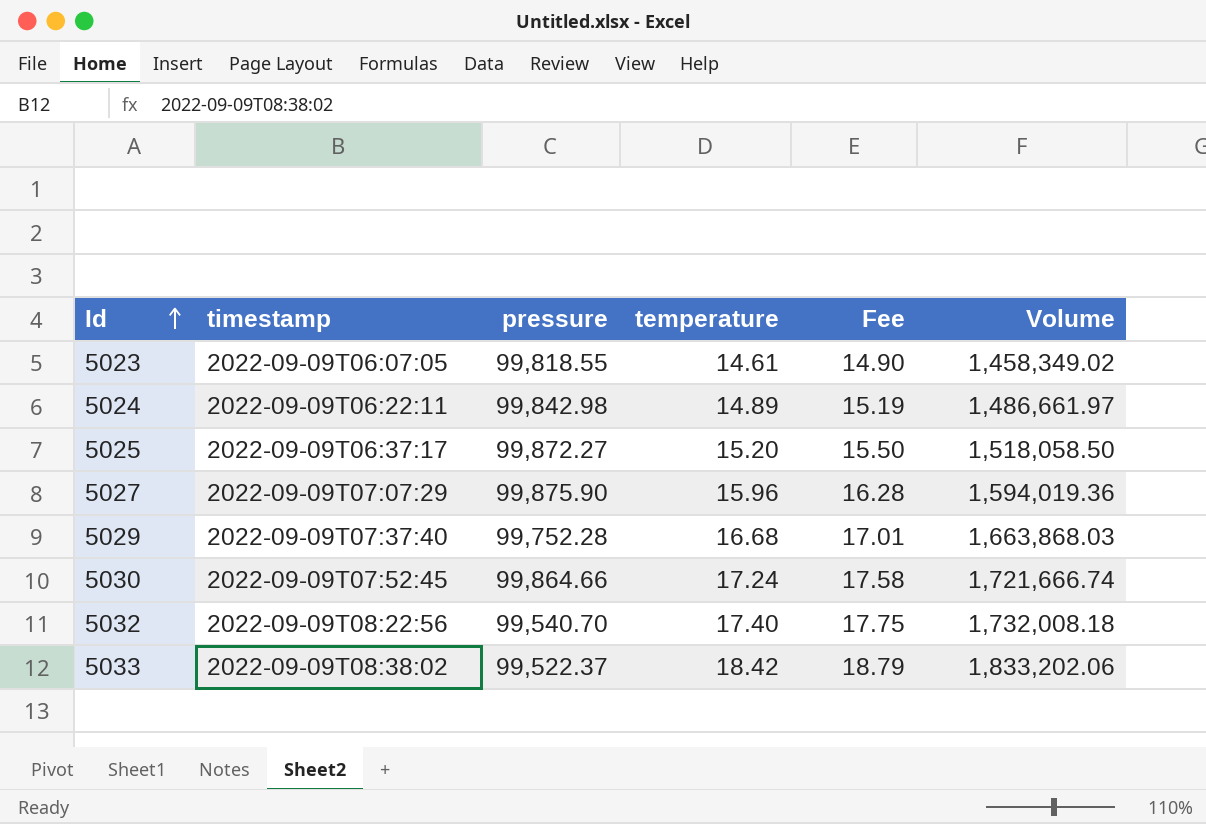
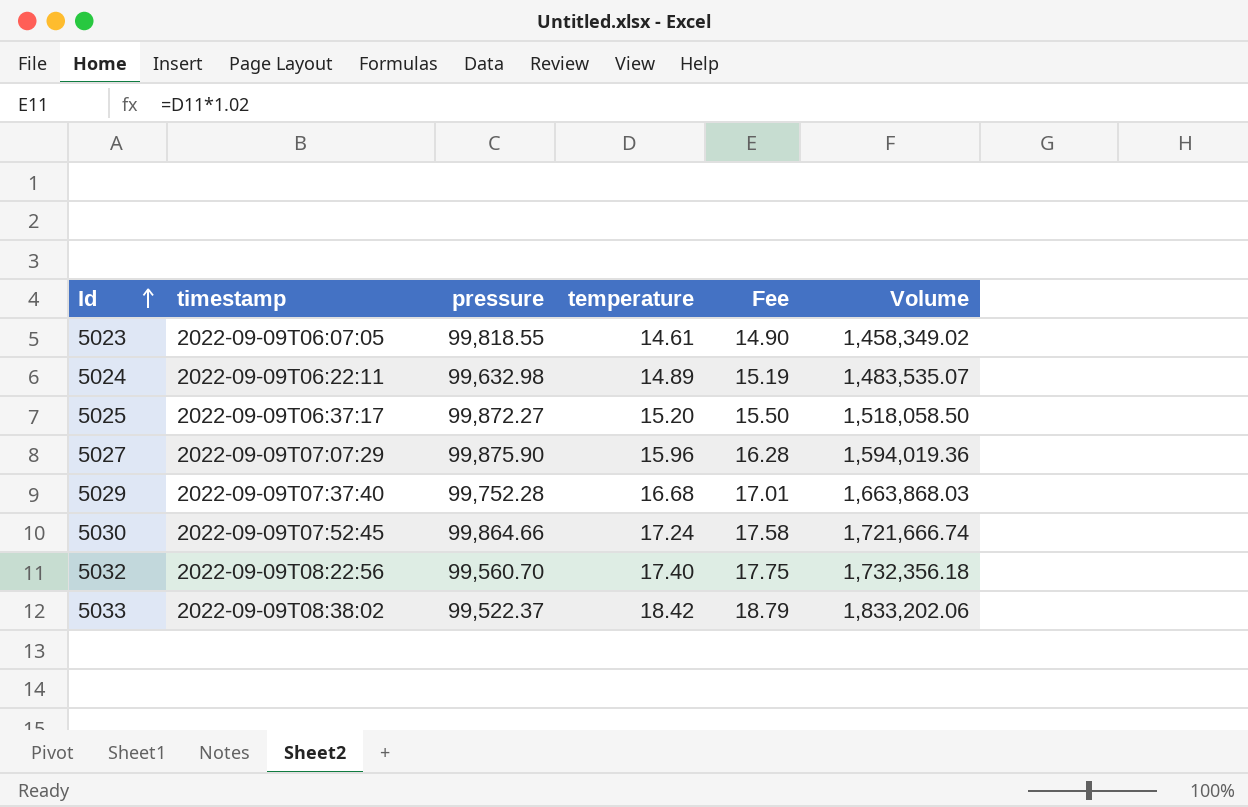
5024 | pressure: 99,842.98 -> 99,632.98
5024 | Volume: 1,486,661.97 -> 1,483,535.07
5032 | pressure: 99,540.70 -> 99,560.70
5032 | Volume: 1,732,008.18 -> 1,732,356.18

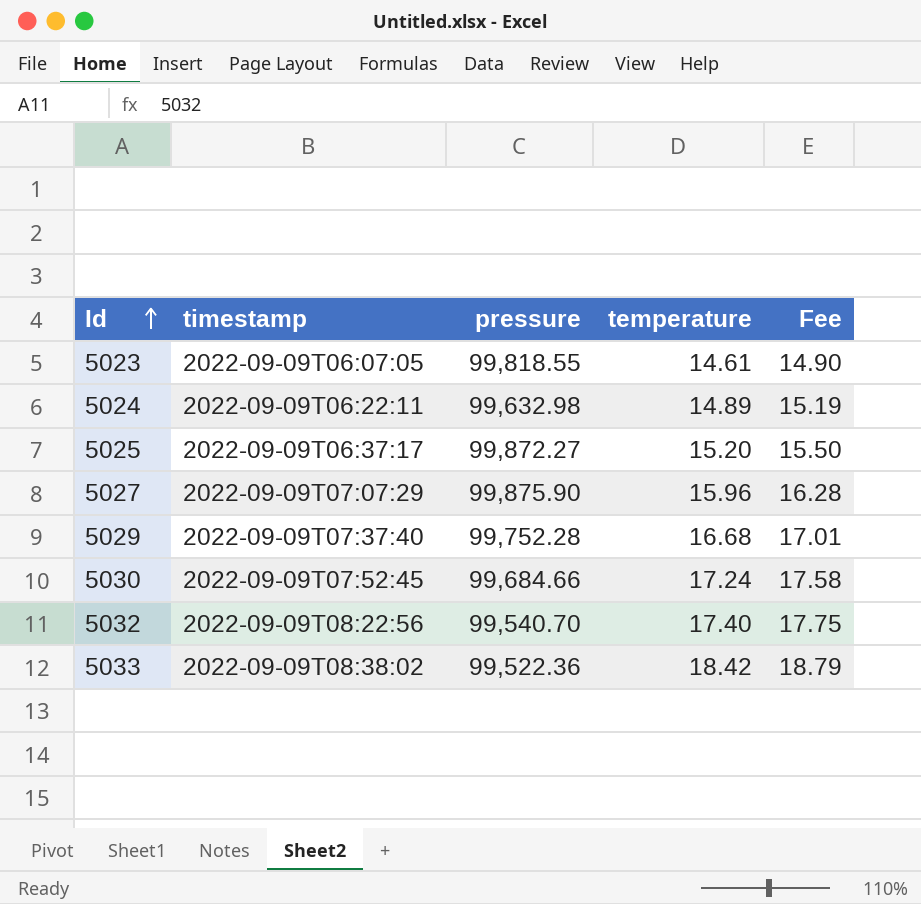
column Volume | formula: [pressure] * [temperature] -> none
5030 | pressure: 99,864.66 -> 99,684.66
5032 | pressure: 99,560.70 -> 99,540.70
5033 | pressure: 99,522.37 -> 99,522.36

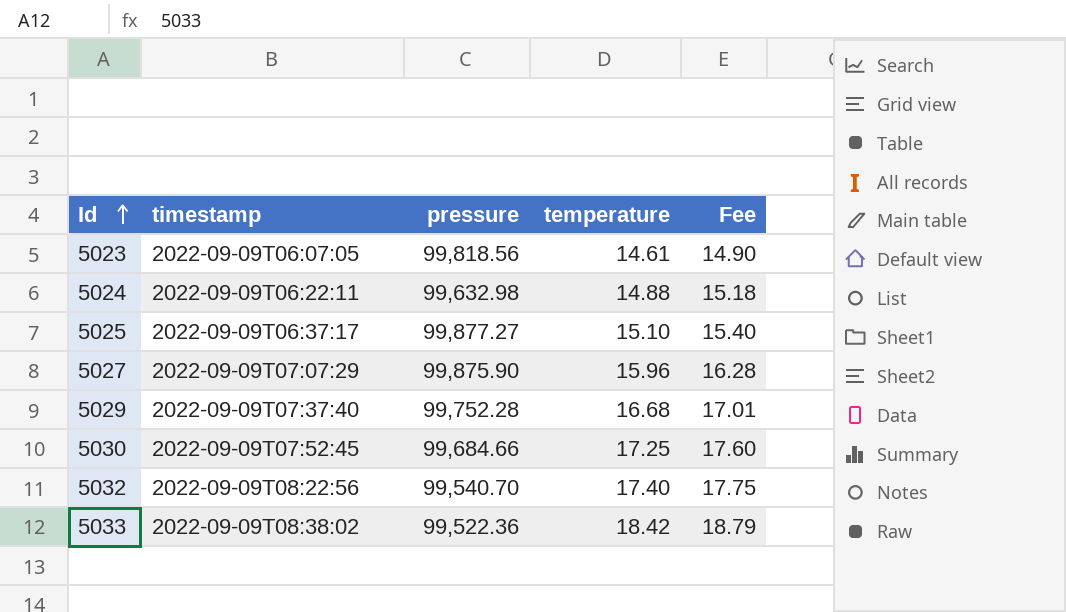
5023 | pressure: 99,818.55 -> 99,818.56
5024 | temperature: 14.89 -> 14.88
5024 | Fee: 15.19 -> 15.18
5025 | pressure: 99,872.27 -> 99,877.27
5025 | temperature: 15.20 -> 15.10
5025 | Fee: 15.50 -> 15.40
5030 | temperature: 17.24 -> 17.25
5030 | Fee: 17.58 -> 17.60

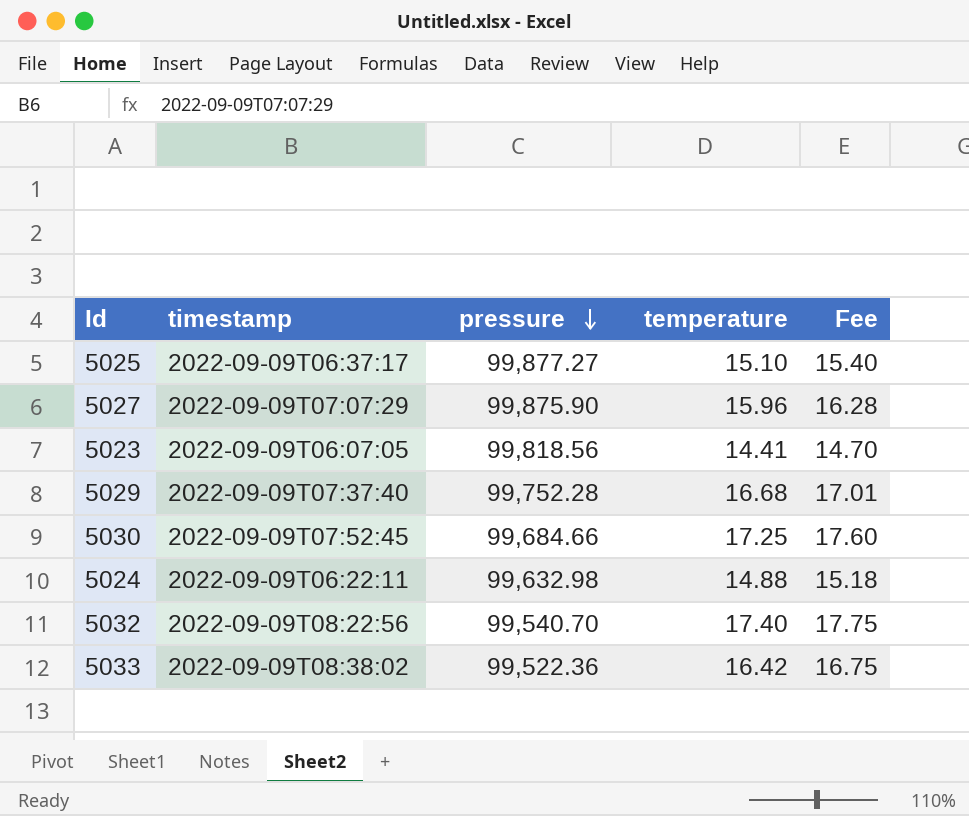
row order: Id ascending -> pressure descending
5023 | temperature: 14.61 -> 14.41
5023 | Fee: 14.90 -> 14.70
5033 | temperature: 18.42 -> 16.42
5033 | Fee: 18.79 -> 16.75

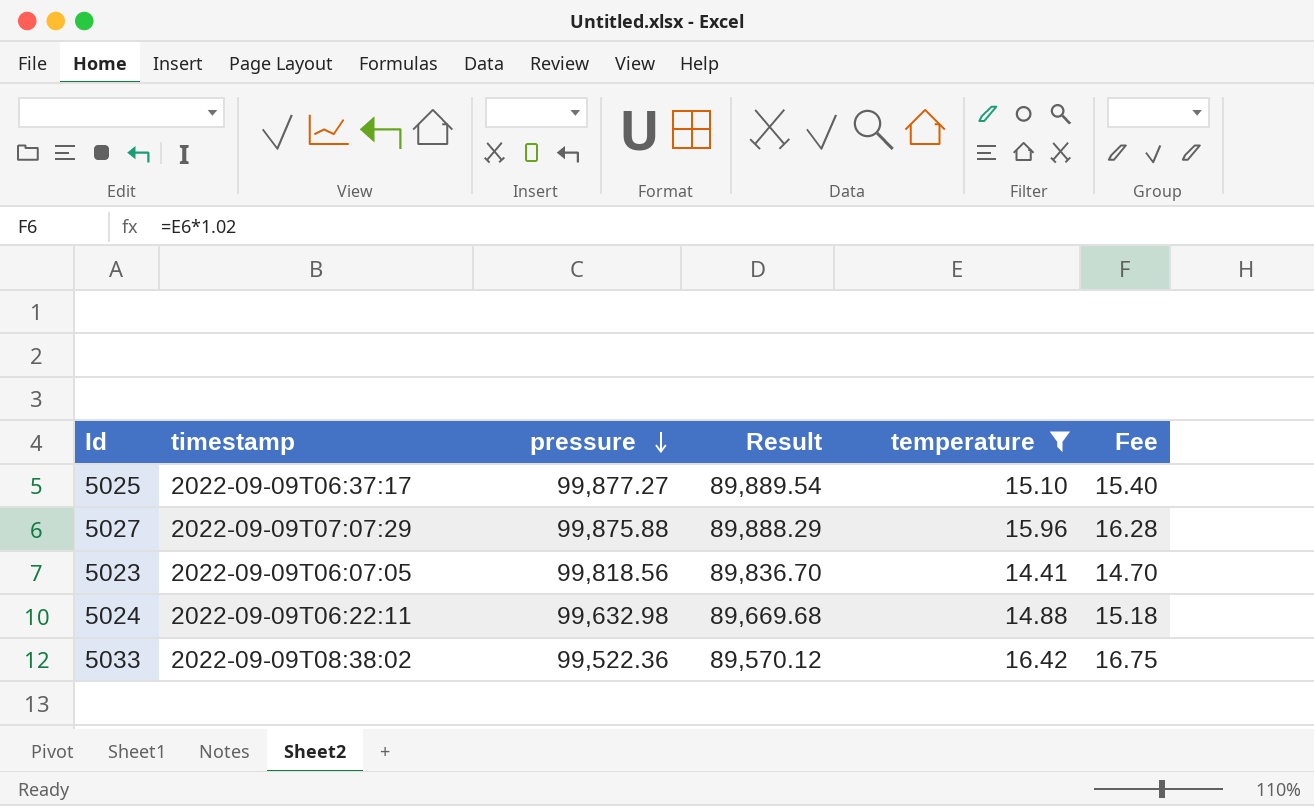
filter: none -> temperature <= 16.42
column Result | formula: none -> [pressure] * 0.9
5027 | pressure: 99,875.90 -> 99,875.88

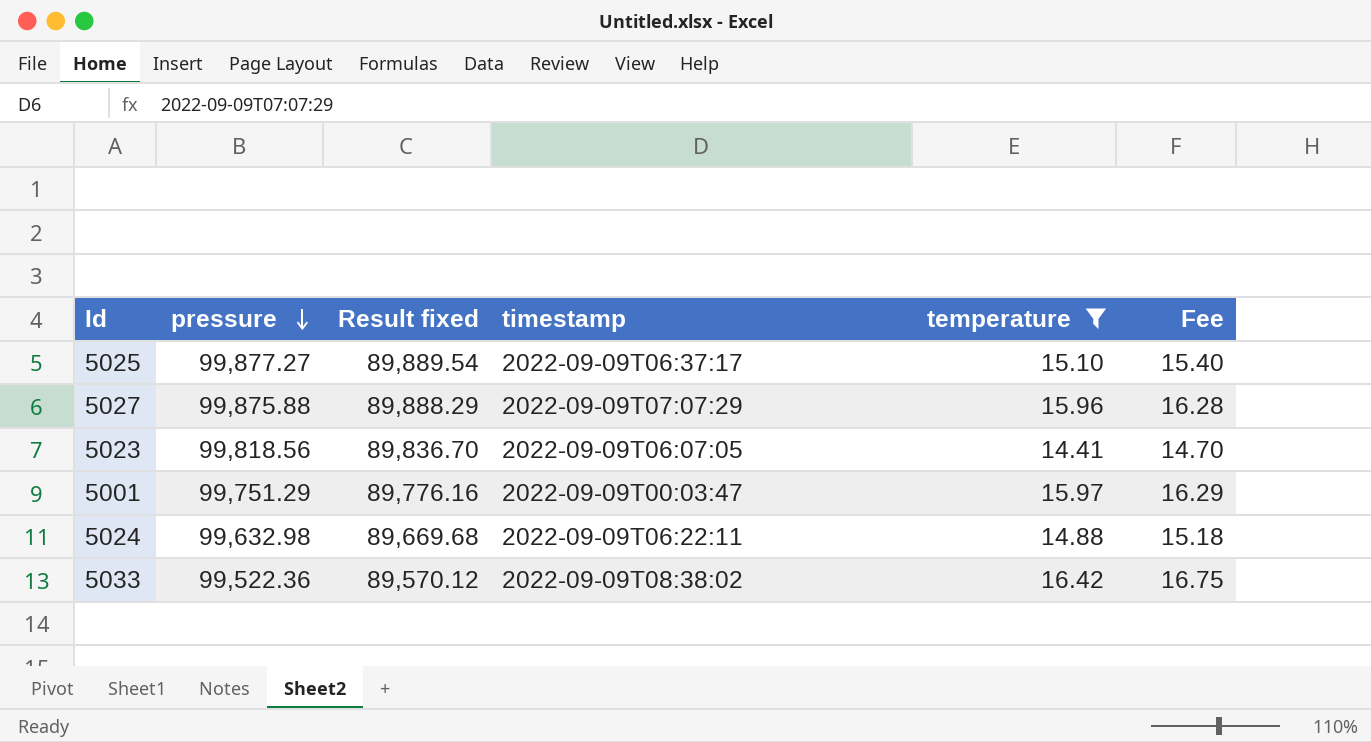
column name: Result -> Result fixed
column timestamp | position: 2 -> 4
row 5001: none -> 99,751.29 | 89,776.16 | 2022-09-09T00:03:47 | 15.97 | 16.29

